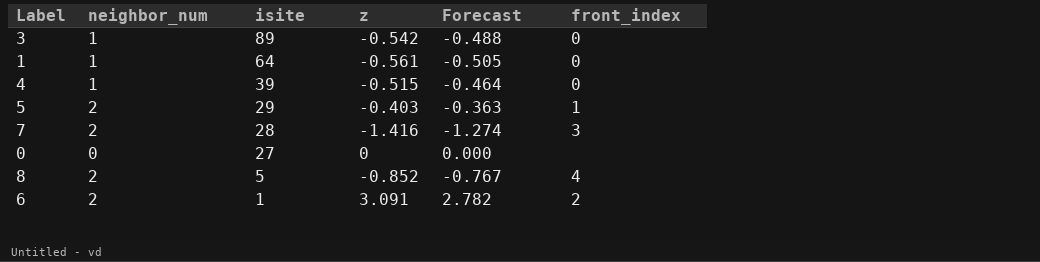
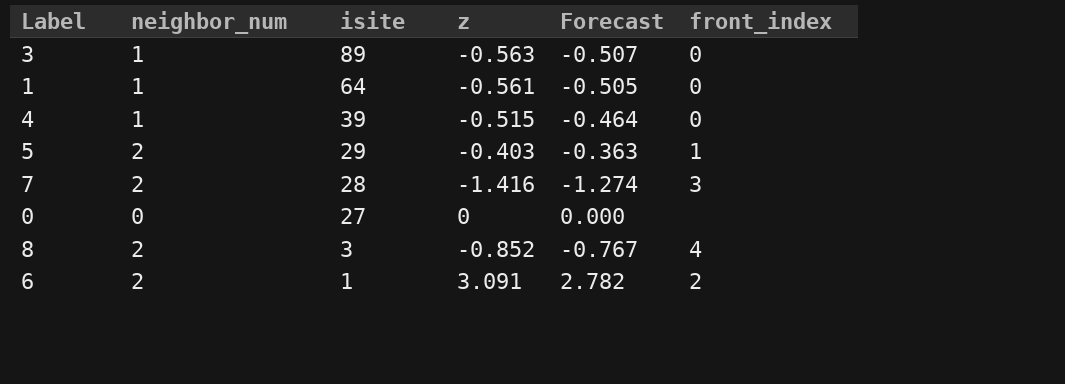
3 | z: -0.542 -> -0.563
3 | Forecast: -0.488 -> -0.507
8 | isite: 5 -> 3

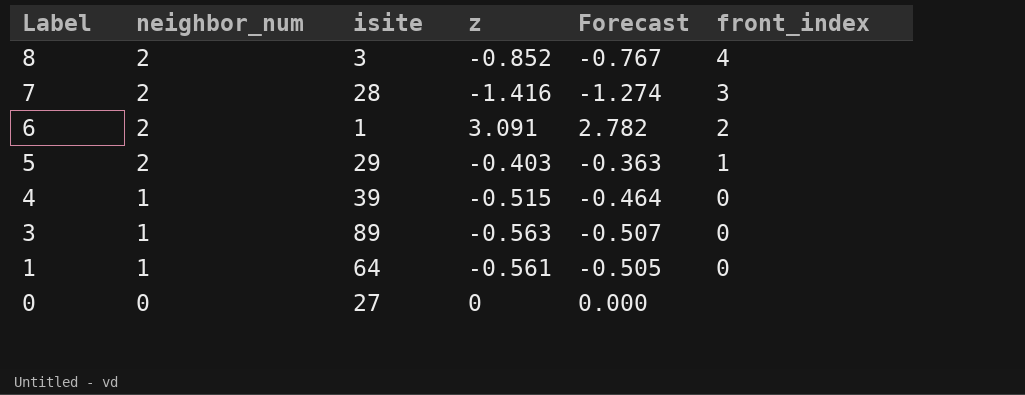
row order: isite descending -> Label descending

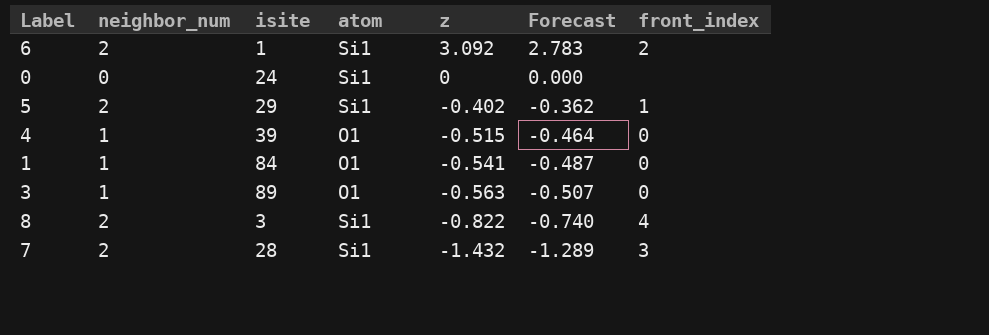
row order: Label descending -> z descending
column atom | position: none -> 4
6 | z: 3.091 -> 3.092
6 | Forecast: 2.782 -> 2.783
0 | isite: 27 -> 24
5 | z: -0.403 -> -0.402
5 | Forecast: -0.363 -> -0.362
1 | isite: 64 -> 84
1 | z: -0.561 -> -0.541
1 | Forecast: -0.505 -> -0.487
8 | z: -0.852 -> -0.822
8 | Forecast: -0.767 -> -0.740
7 | z: -1.416 -> -1.432
7 | Forecast: -1.274 -> -1.289

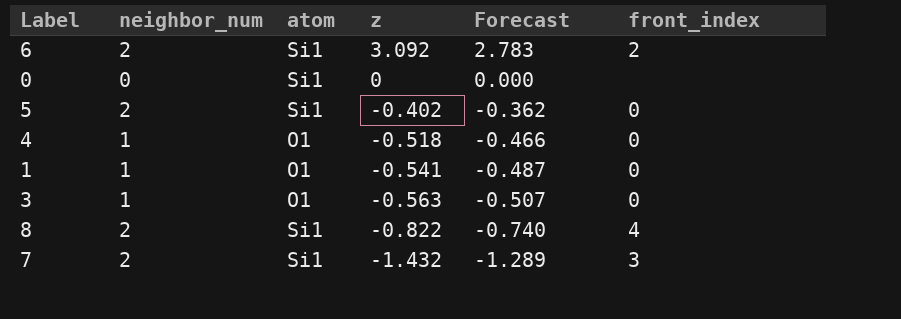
column isite | position: 3 -> none
5 | front_index: 1 -> 0
4 | z: -0.515 -> -0.518
4 | Forecast: -0.464 -> -0.466

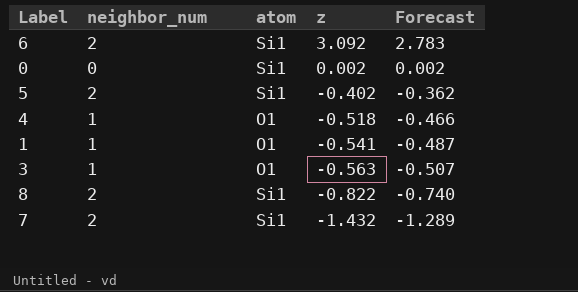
column front_index | position: 6 -> none
0 | z: 0 -> 0.002
0 | Forecast: 0.000 -> 0.002

